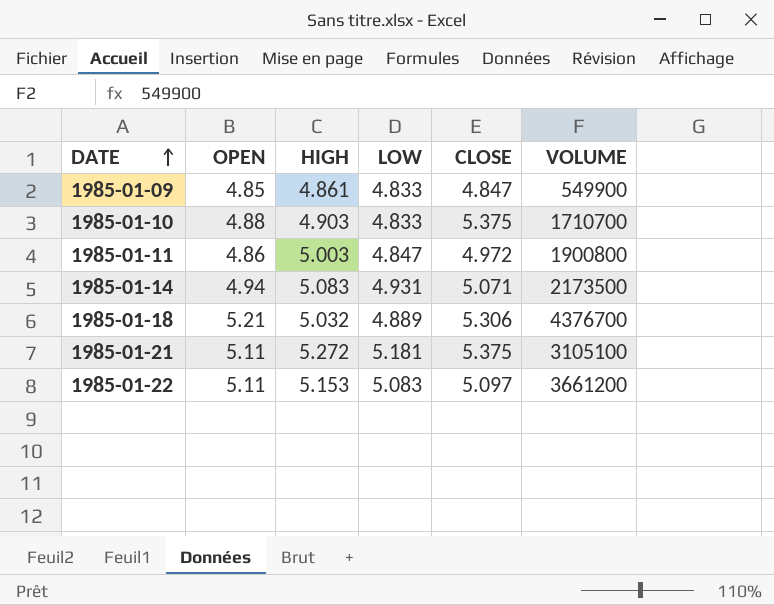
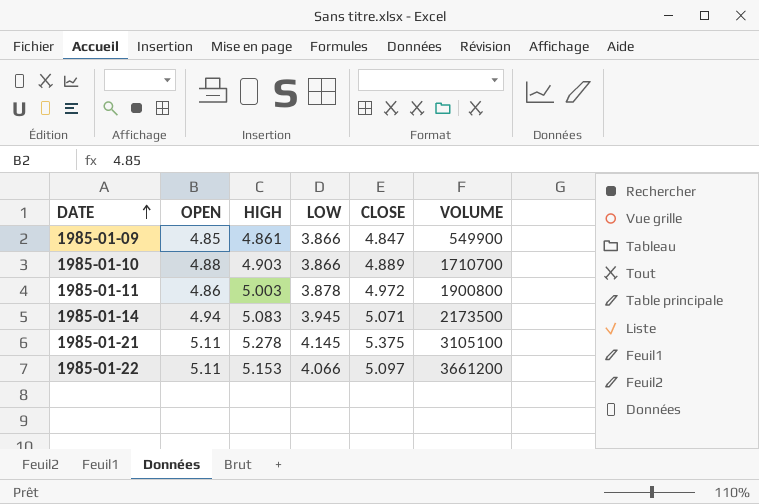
row 1985-01-18: 5.21 | 5.032 | 4.889 | 5.306 | 4376700 -> none
1985-01-09 | LOW: 4.833 -> 3.866
1985-01-10 | LOW: 4.833 -> 3.866
1985-01-10 | CLOSE: 5.375 -> 4.889
1985-01-11 | LOW: 4.847 -> 3.878
1985-01-14 | LOW: 4.931 -> 3.945
1985-01-21 | HIGH: 5.272 -> 5.278
1985-01-21 | LOW: 5.181 -> 4.145
1985-01-22 | LOW: 5.083 -> 4.066

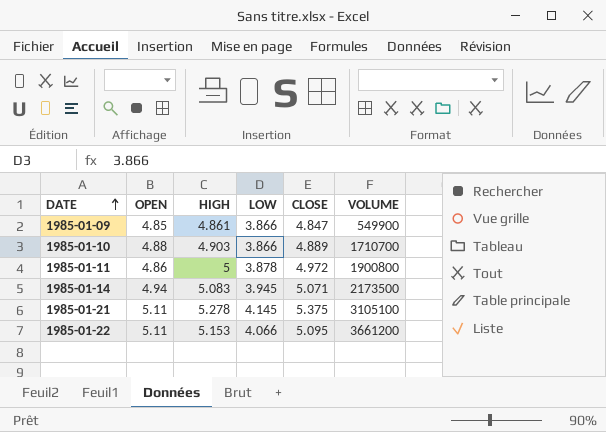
1985-01-11 | HIGH: 5.003 -> 5
1985-01-22 | CLOSE: 5.097 -> 5.095

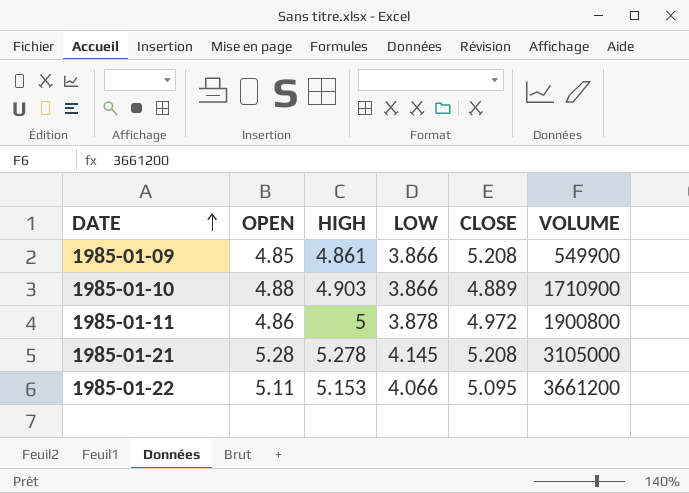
row 1985-01-14: 4.94 | 5.083 | 3.945 | 5.071 | 2173500 -> none
1985-01-09 | CLOSE: 4.847 -> 5.208
1985-01-10 | VOLUME: 1710700 -> 1710900
1985-01-21 | OPEN: 5.11 -> 5.28
1985-01-21 | CLOSE: 5.375 -> 5.208
1985-01-21 | VOLUME: 3105100 -> 3105000

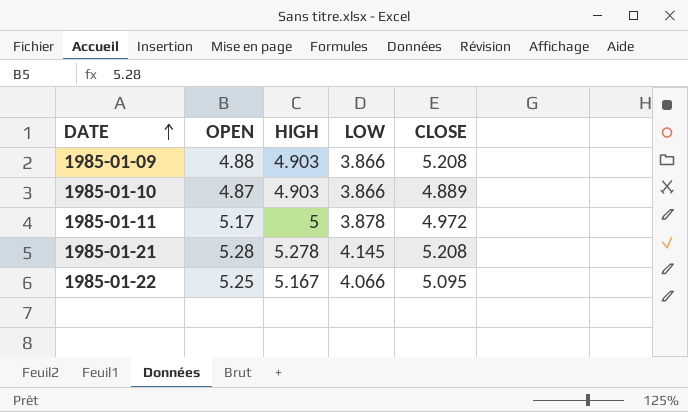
column VOLUME | position: 6 -> none
1985-01-09 | OPEN: 4.85 -> 4.88
1985-01-09 | HIGH: 4.861 -> 4.903
1985-01-10 | OPEN: 4.88 -> 4.87
1985-01-11 | OPEN: 4.86 -> 5.17
1985-01-22 | OPEN: 5.11 -> 5.25
1985-01-22 | HIGH: 5.153 -> 5.167

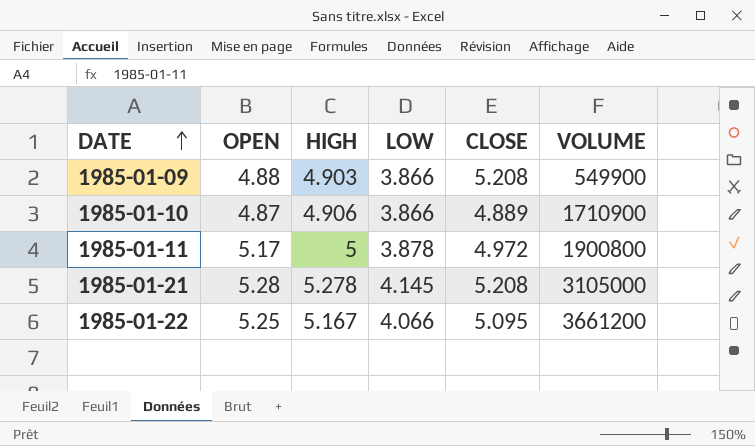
column VOLUME | position: none -> 6
1985-01-10 | HIGH: 4.903 -> 4.906

